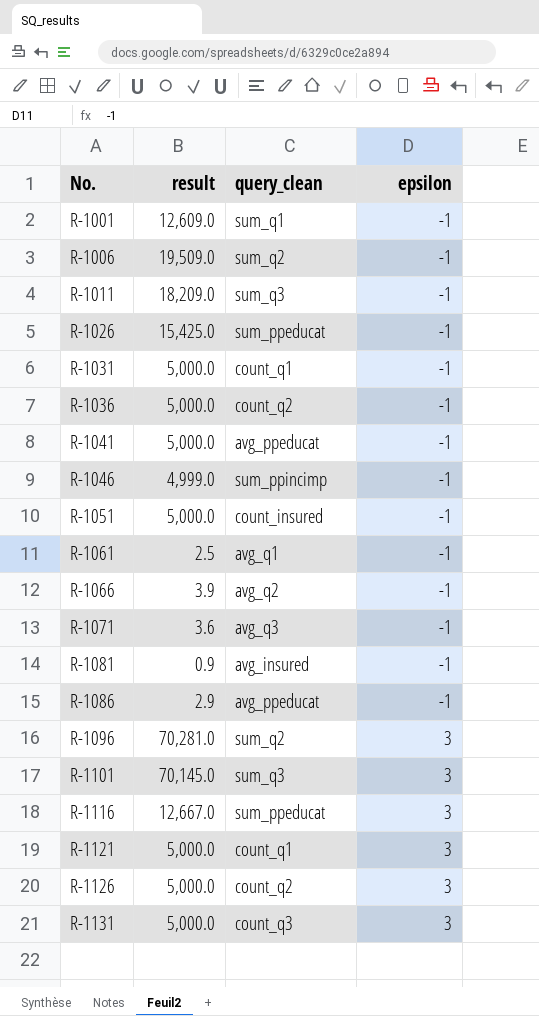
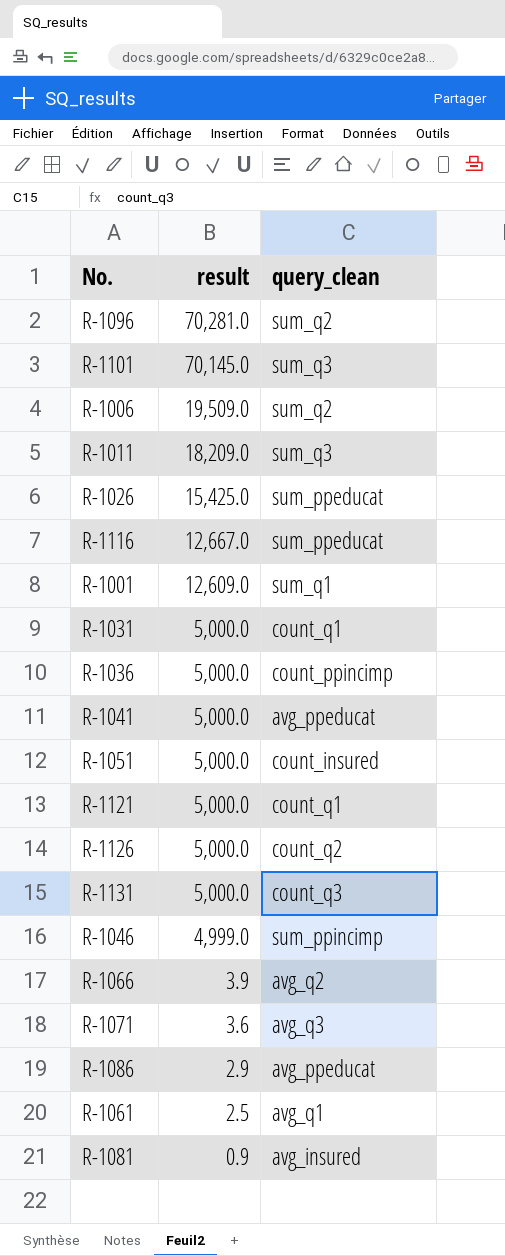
row order: No. ascending -> result descending
column epsilon | position: 4 -> none
R-1036 | query_clean: count_q2 -> count_ppincimp

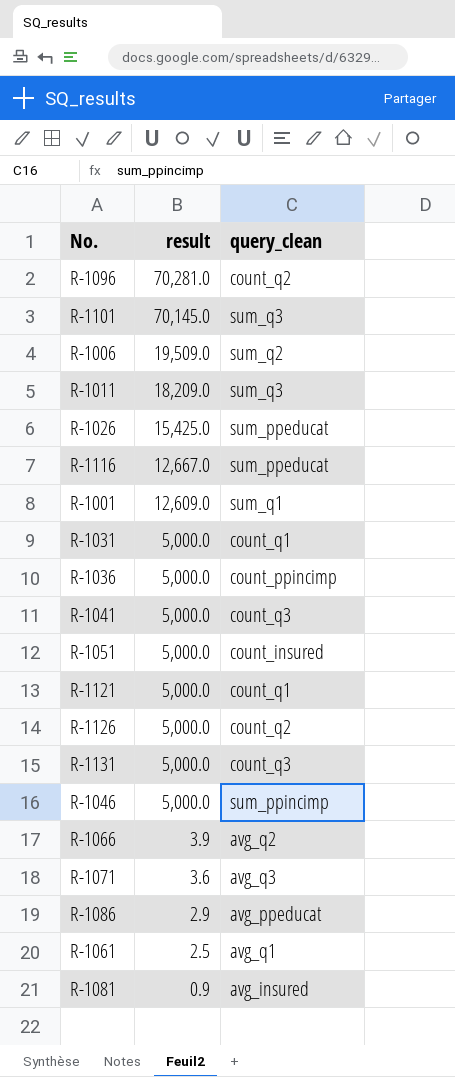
R-1096 | query_clean: sum_q2 -> count_q2
R-1041 | query_clean: avg_ppeducat -> count_q3
R-1046 | result: 4,999.0 -> 5,000.0

